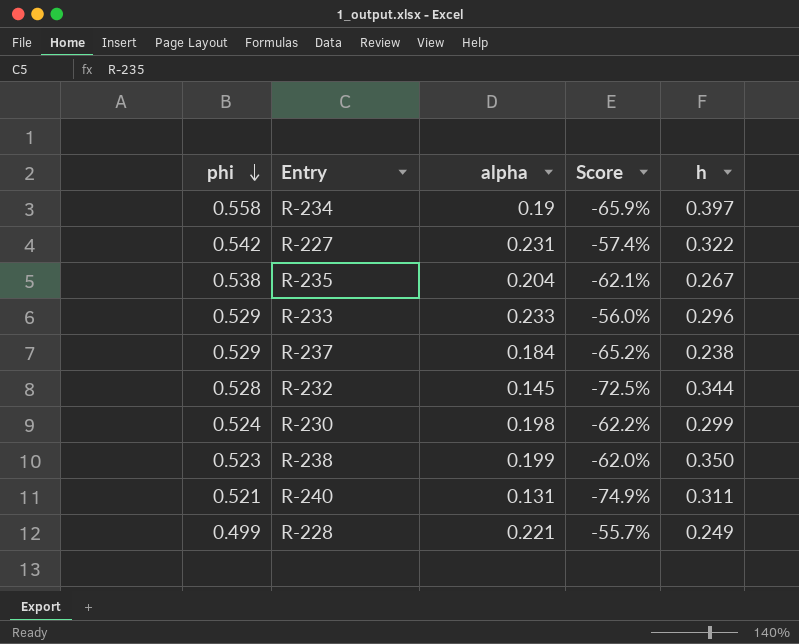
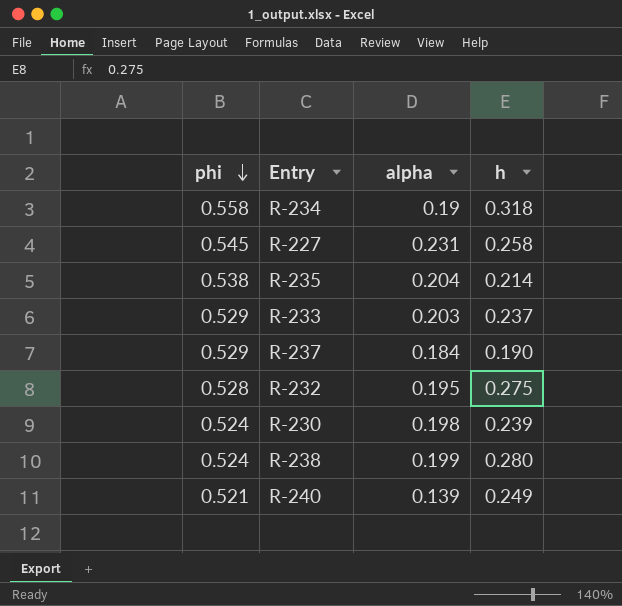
column Score | formula: ([alpha] - [phi]) / [phi] -> none
row R-228: 0.499 | 0.221 | -55.7% | 0.249 -> none
R-234 | h: 0.397 -> 0.318
R-227 | phi: 0.542 -> 0.545
R-227 | h: 0.322 -> 0.258
R-235 | h: 0.267 -> 0.214
R-233 | alpha: 0.233 -> 0.203
R-233 | h: 0.296 -> 0.237
R-237 | h: 0.238 -> 0.190
R-232 | alpha: 0.145 -> 0.195
R-232 | h: 0.344 -> 0.275
R-230 | h: 0.299 -> 0.239
R-238 | phi: 0.523 -> 0.524
R-238 | h: 0.350 -> 0.280
R-240 | alpha: 0.131 -> 0.139
R-240 | h: 0.311 -> 0.249

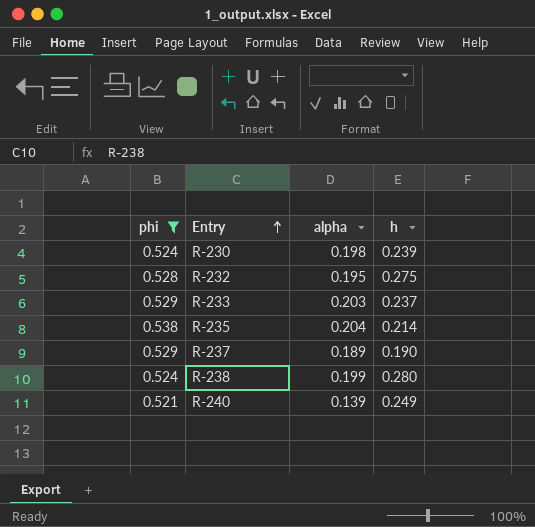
filter: none -> phi <= 0.538
row order: phi descending -> Entry ascending
R-237 | alpha: 0.184 -> 0.189

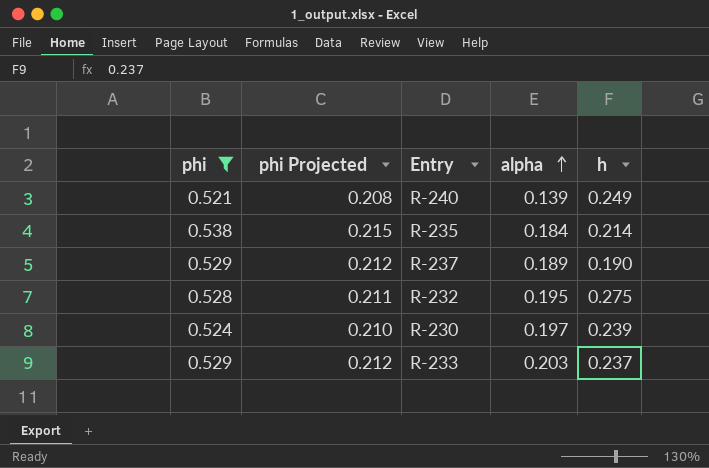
row order: Entry ascending -> alpha ascending
column phi Projected | formula: none -> [phi] * 0.4
row R-238: 0.524 | 0.199 | 0.280 -> none
R-235 | alpha: 0.204 -> 0.184
R-230 | alpha: 0.198 -> 0.197

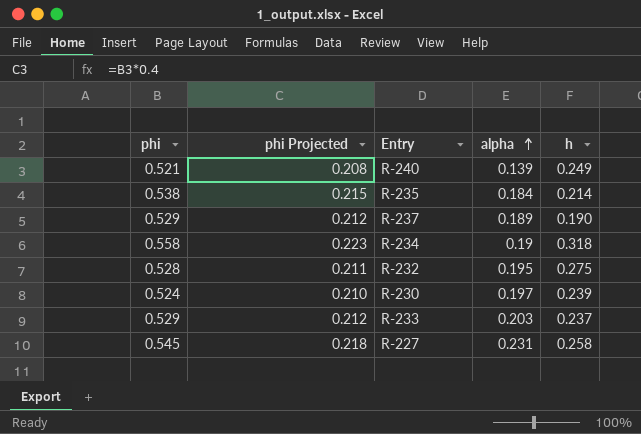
filter: phi <= 0.538 -> none

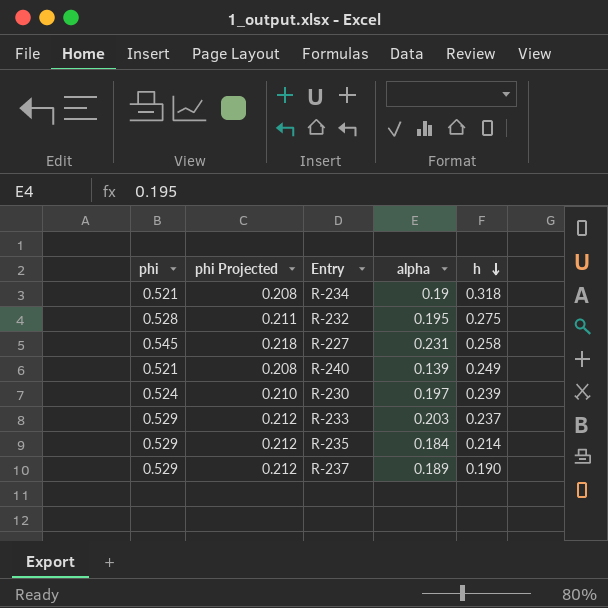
row order: alpha ascending -> h descending
R-234 | phi: 0.558 -> 0.521
R-234 | phi Projected: 0.223 -> 0.208
R-235 | phi: 0.538 -> 0.529
R-235 | phi Projected: 0.215 -> 0.212

